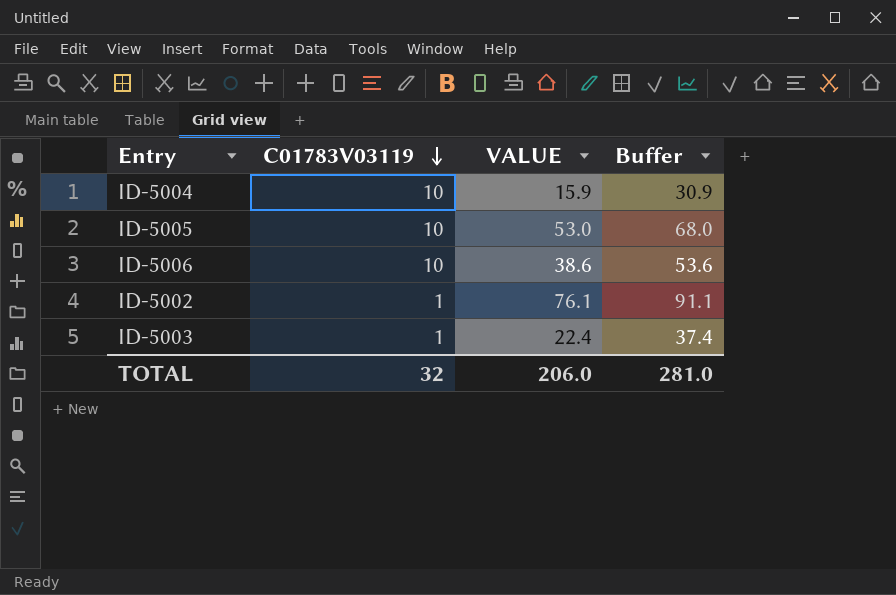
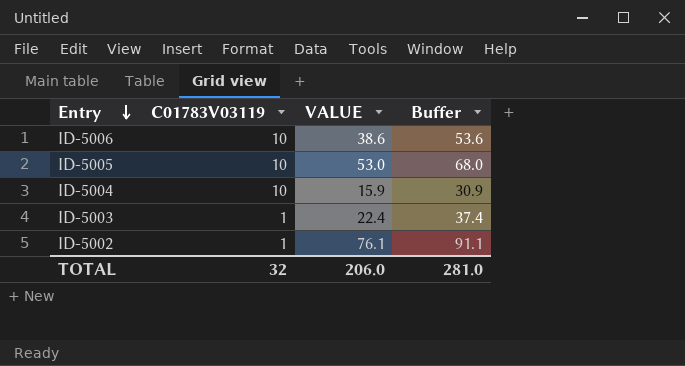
row order: C01783V03119 descending -> Entry descending

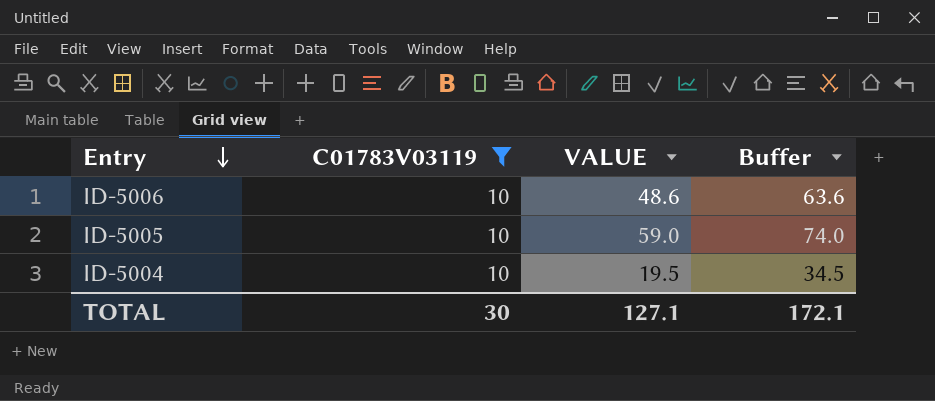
filter: none -> C01783V03119 = 10
ID-5006 | VALUE: 38.6 -> 48.6
ID-5006 | Buffer: 53.6 -> 63.6
ID-5005 | VALUE: 53.0 -> 59.0
ID-5005 | Buffer: 68.0 -> 74.0
ID-5004 | VALUE: 15.9 -> 19.5
ID-5004 | Buffer: 30.9 -> 34.5
TOTAL | C01783V03119: 32 -> 30
TOTAL | VALUE: 206.0 -> 127.1
TOTAL | Buffer: 281.0 -> 172.1

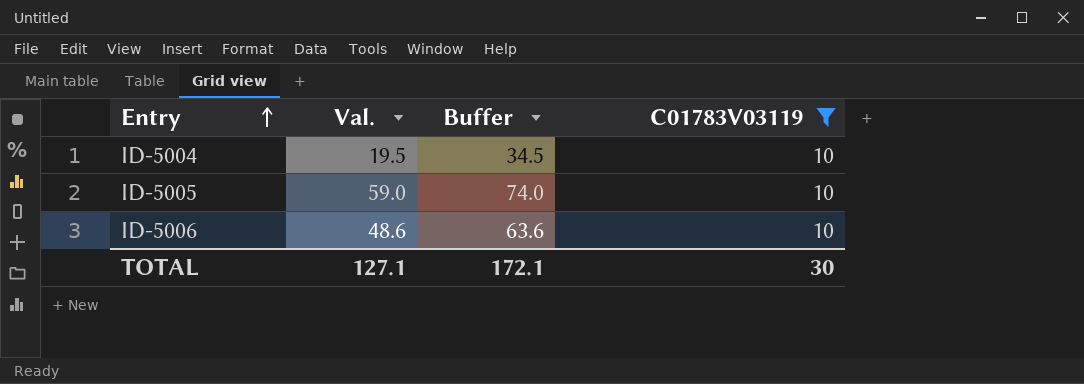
row order: Entry descending -> Entry ascending
column name: VALUE -> Val.
column C01783V03119 | position: 2 -> 4

